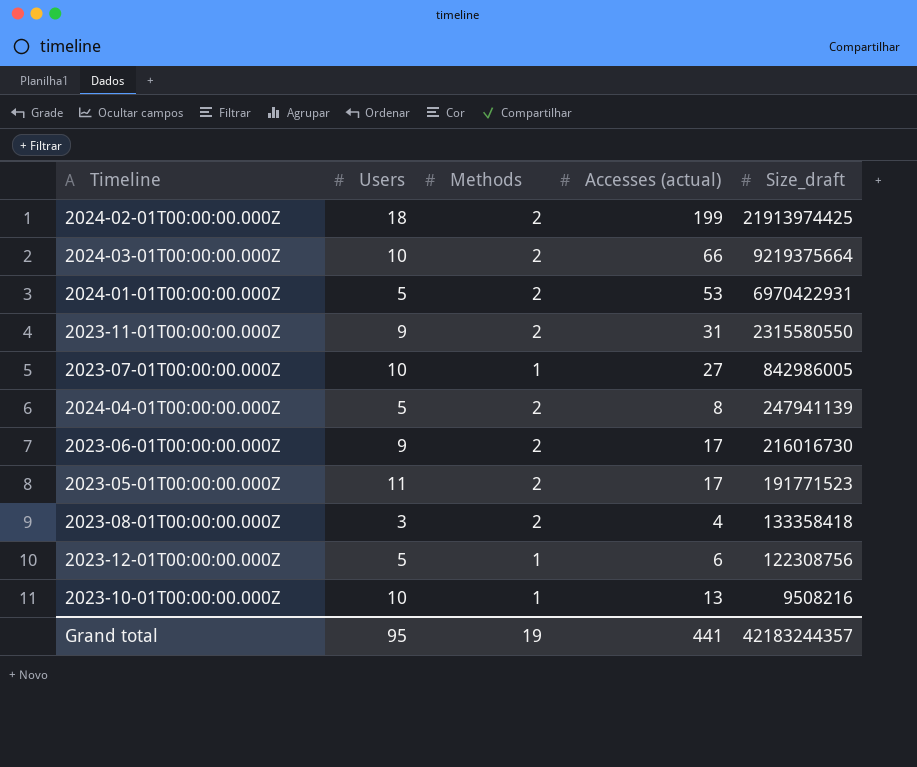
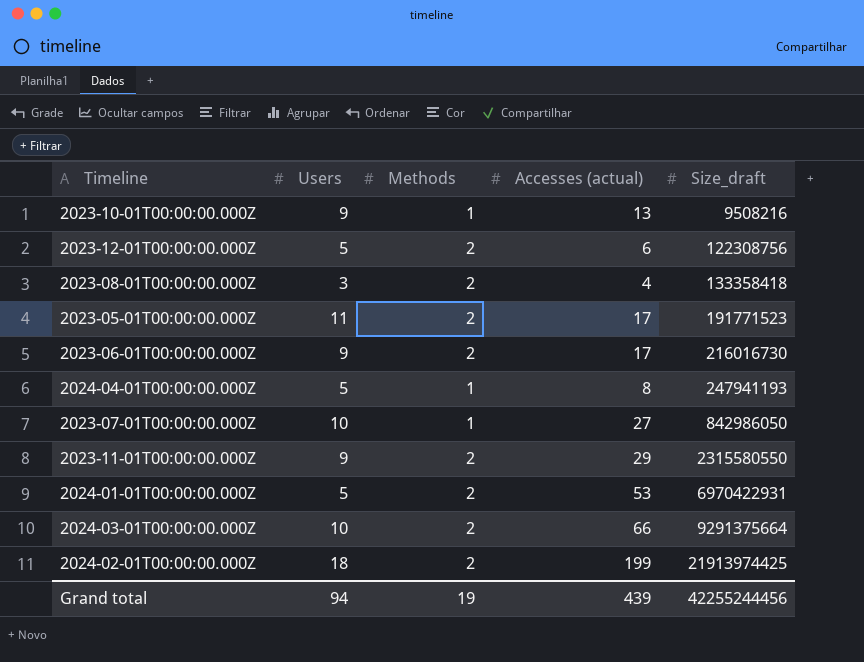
row order: Size_draft descending -> Size_draft ascending
2023-10-01T00:00:00.000Z | Users: 10 -> 9
2023-12-01T00:00:00.000Z | Methods: 1 -> 2
2024-04-01T00:00:00.000Z | Methods: 2 -> 1
2024-04-01T00:00:00.000Z | Size_draft: 247941139 -> 247941193
2023-07-01T00:00:00.000Z | Size_draft: 842986005 -> 842986050
2023-11-01T00:00:00.000Z | Accesses (actual): 31 -> 29
2024-03-01T00:00:00.000Z | Size_draft: 9219375664 -> 9291375664
Grand total | Users: 95 -> 94
Grand total | Accesses (actual): 441 -> 439
Grand total | Size_draft: 42183244357 -> 42255244456

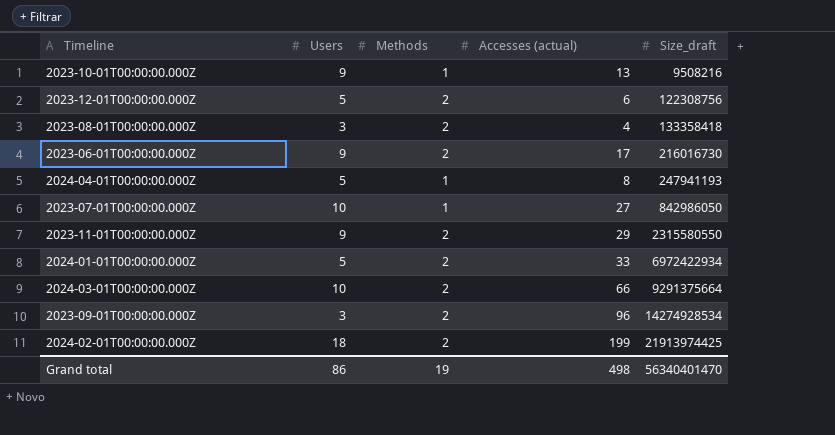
row 2023-05-01T00:00:00.000Z: 11 | 2 | 17 | 191771523 -> none
2024-01-01T00:00:00.000Z | Accesses (actual): 53 -> 33
2024-01-01T00:00:00.000Z | Size_draft: 6970422931 -> 6972422934
row 2023-09-01T00:00:00.000Z: none -> 3 | 2 | 96 | 14274928534
Grand total | Users: 94 -> 86
Grand total | Accesses (actual): 439 -> 498
Grand total | Size_draft: 42255244456 -> 56340401470

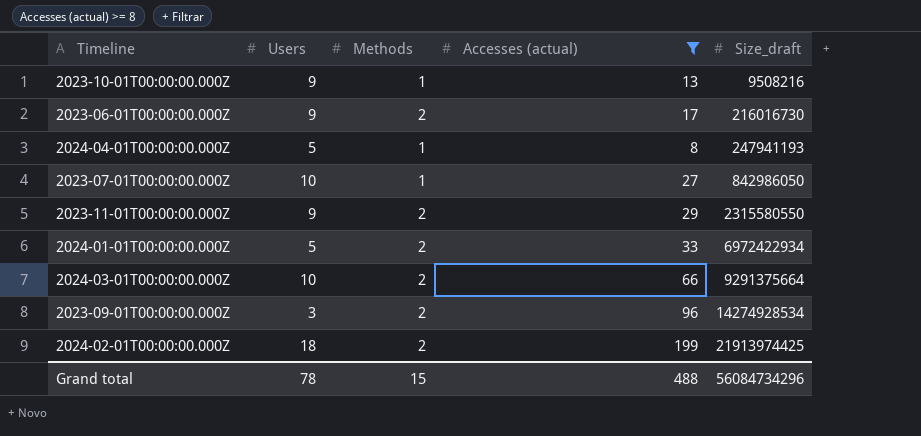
filter: none -> Accesses (actual) >= 8
Grand total | Users: 86 -> 78
Grand total | Methods: 19 -> 15
Grand total | Accesses (actual): 498 -> 488
Grand total | Size_draft: 56340401470 -> 56084734296

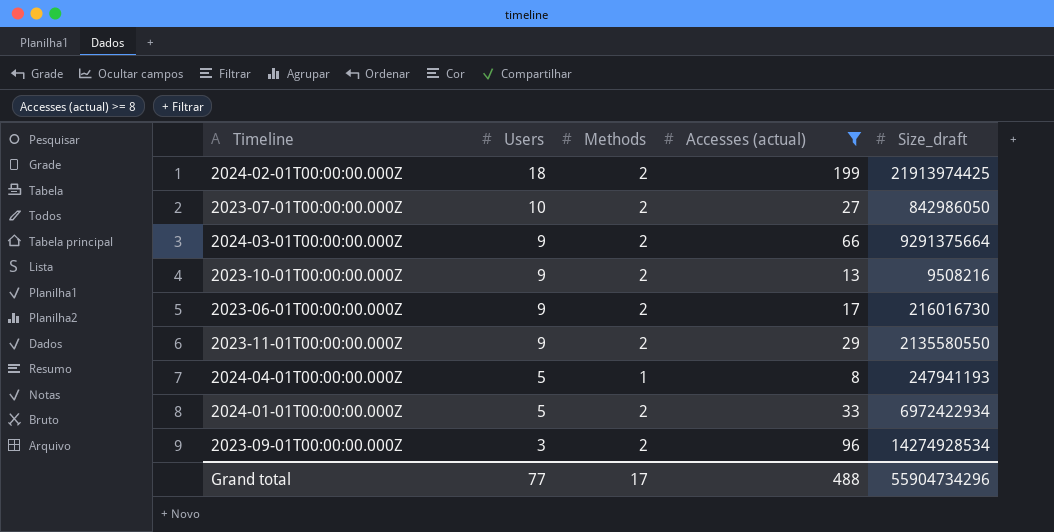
row order: Size_draft ascending -> Users descending
2023-07-01T00:00:00.000Z | Methods: 1 -> 2
2024-03-01T00:00:00.000Z | Users: 10 -> 9
2023-10-01T00:00:00.000Z | Methods: 1 -> 2
2023-11-01T00:00:00.000Z | Size_draft: 2315580550 -> 2135580550
Grand total | Users: 78 -> 77
Grand total | Methods: 15 -> 17
Grand total | Size_draft: 56084734296 -> 55904734296

